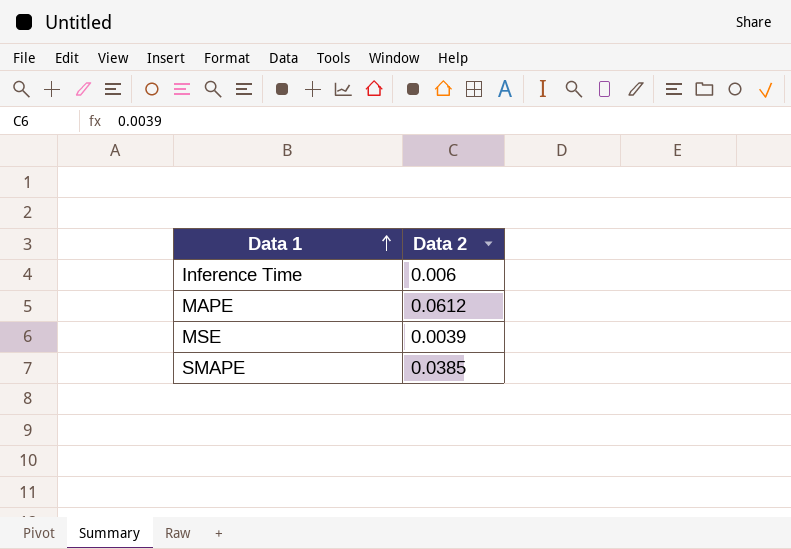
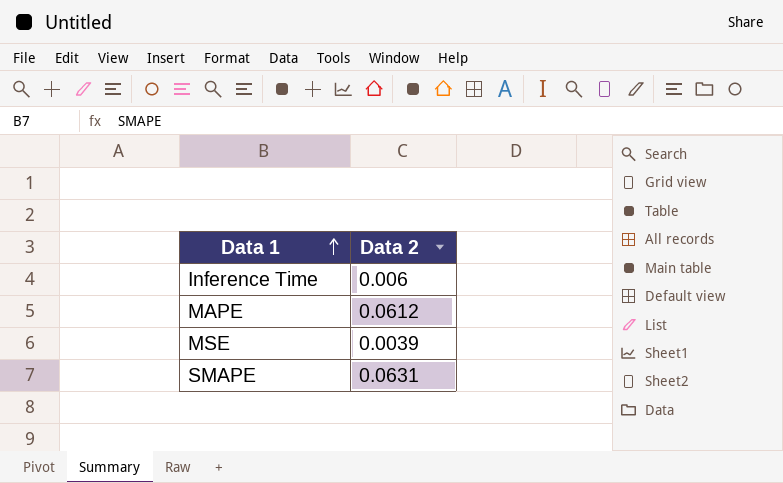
SMAPE | Data 2: 0.0385 -> 0.0631

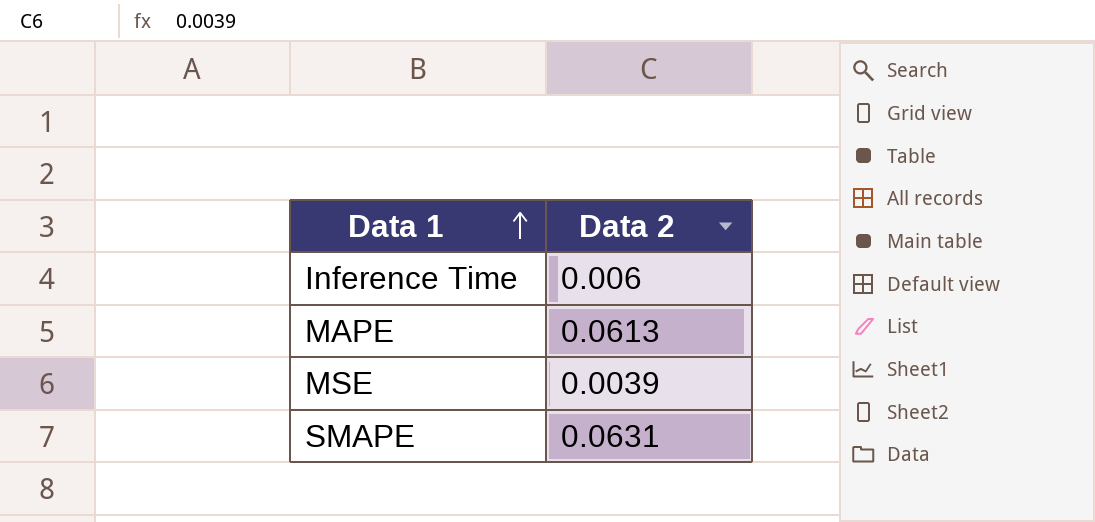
MAPE | Data 2: 0.0612 -> 0.0613

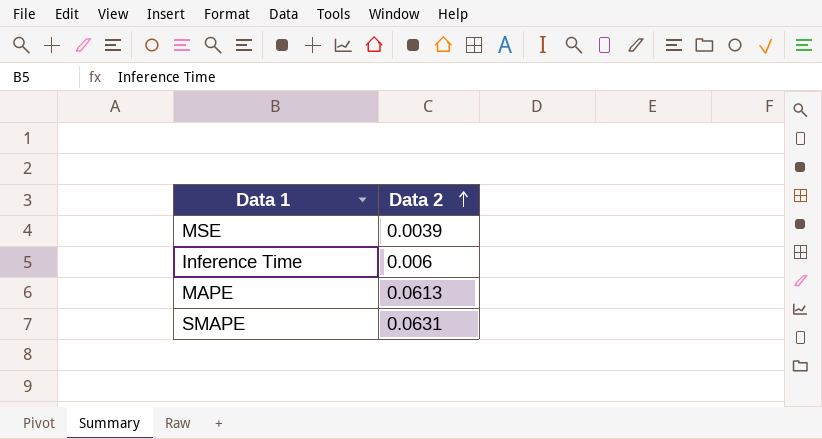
row order: Data 1 ascending -> Data 2 ascending

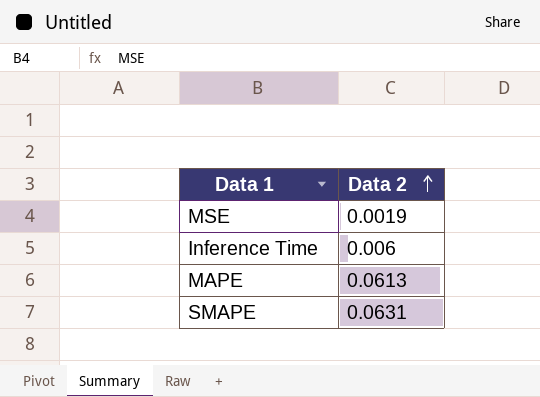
MSE | Data 2: 0.0039 -> 0.0019

